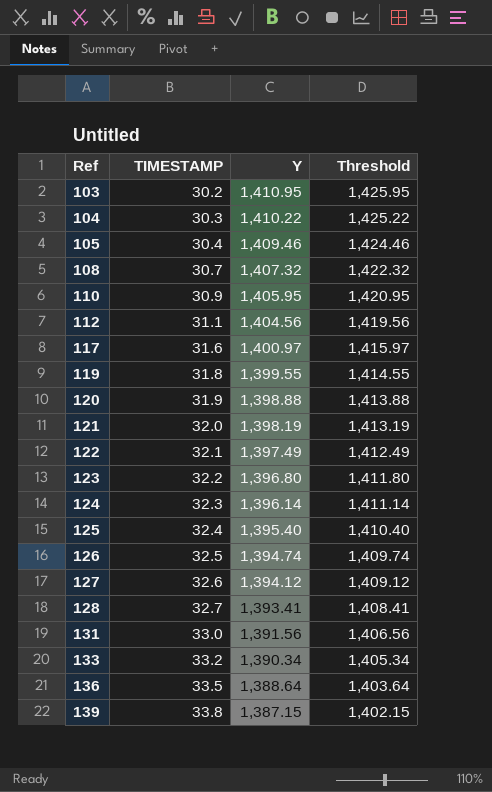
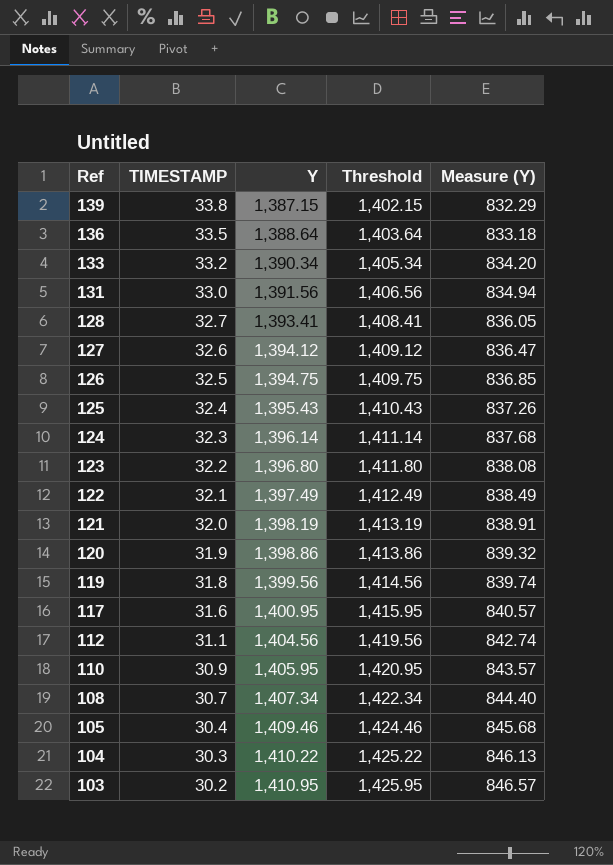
row order: Ref ascending -> Ref descending
column Measure (Y) | formula: none -> [Y] * 0.6
126 | Y: 1,394.74 -> 1,394.75
126 | Threshold: 1,409.74 -> 1,409.75
125 | Y: 1,395.40 -> 1,395.43
125 | Threshold: 1,410.40 -> 1,410.43
120 | Y: 1,398.88 -> 1,398.86
120 | Threshold: 1,413.88 -> 1,413.86
119 | Y: 1,399.55 -> 1,399.56
119 | Threshold: 1,414.55 -> 1,414.56
117 | Y: 1,400.97 -> 1,400.95
117 | Threshold: 1,415.97 -> 1,415.95
108 | Y: 1,407.32 -> 1,407.34
108 | Threshold: 1,422.32 -> 1,422.34

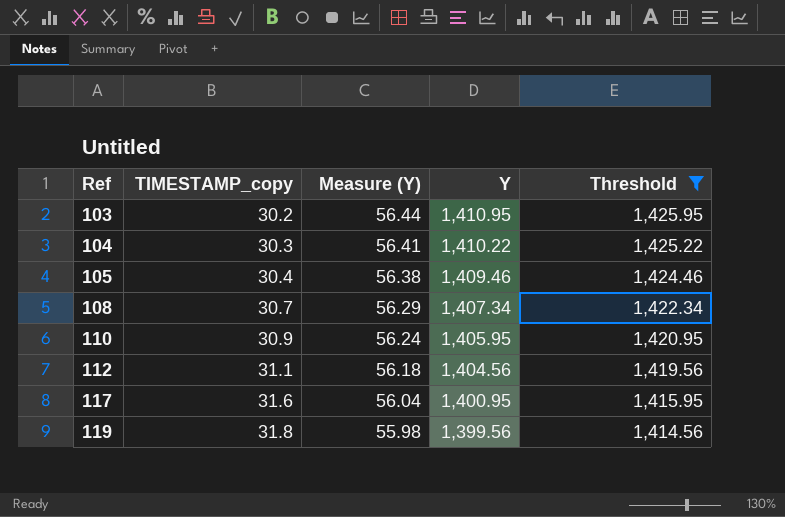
filter: none -> Threshold >= 1,414.56
row order: Ref descending -> Ref ascending
column name: TIMESTAMP -> TIMESTAMP_copy
column Measure (Y) | formula: [Y] * 0.6 -> [Y] * 0.04
column Measure (Y) | position: 5 -> 3

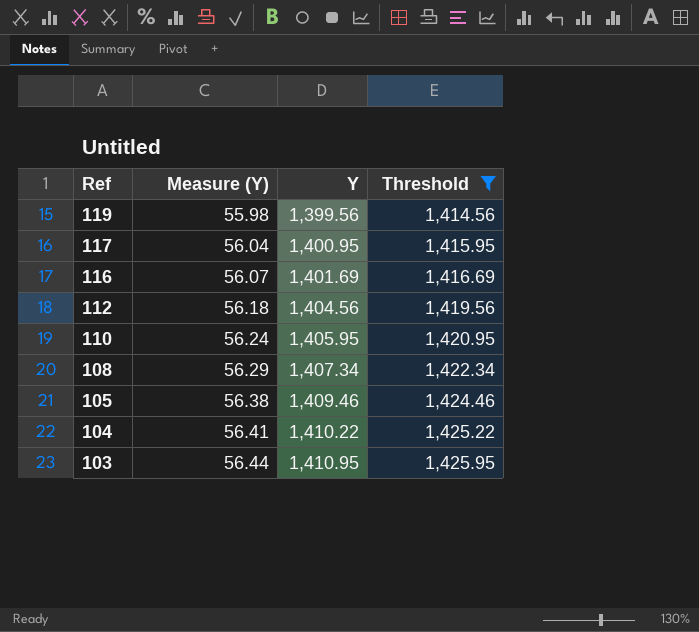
row order: Ref ascending -> Ref descending
column TIMESTAMP_copy | position: 2 -> none
row 116: none -> 56.07 | 1,401.69 | 1,416.69

